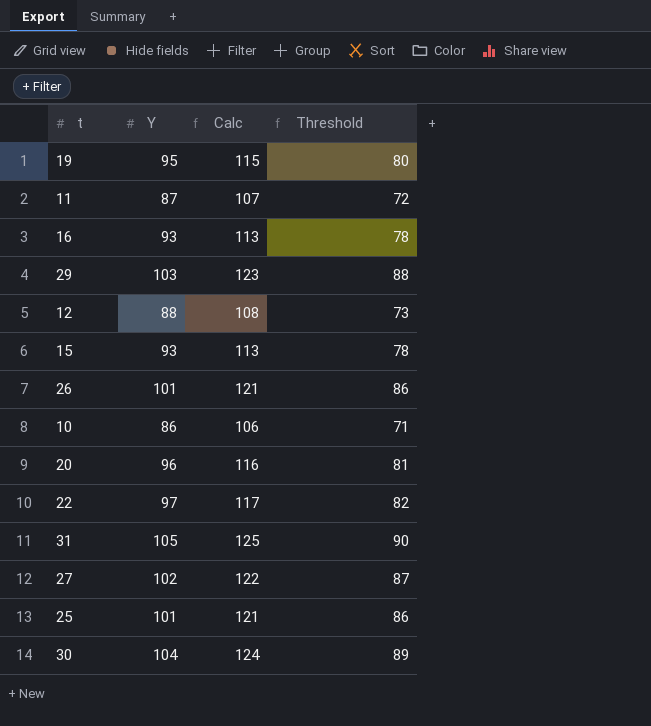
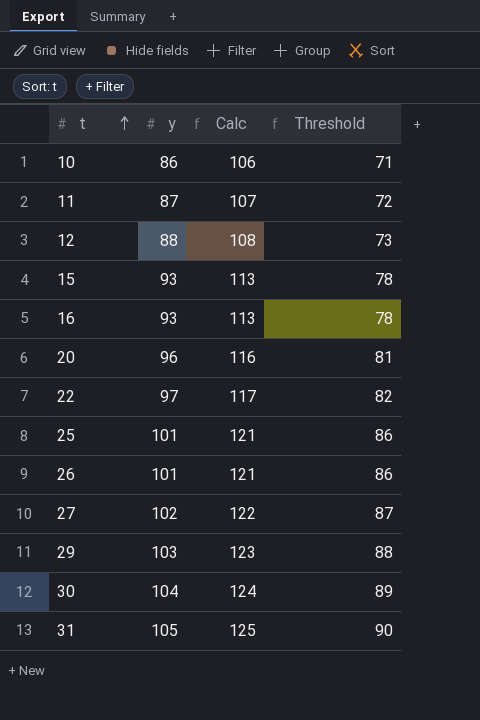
row order: none -> t ascending
column name: Y -> y
row 19: 95 | 115 | 80 -> none

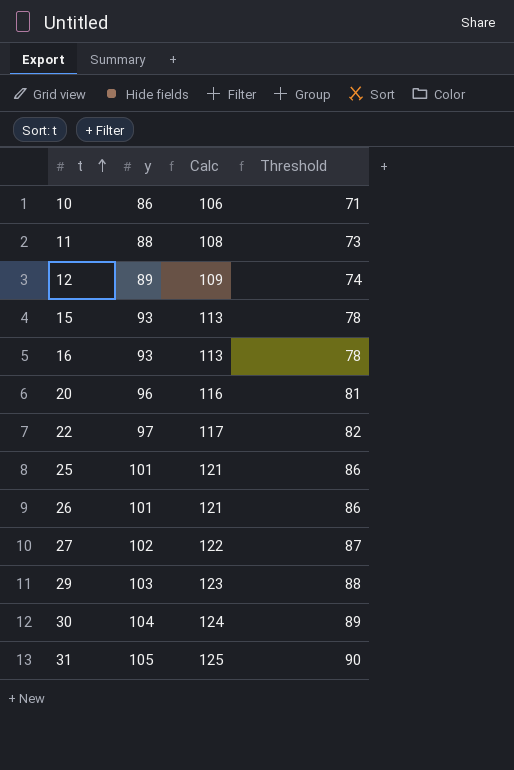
11 | y: 87 -> 88
11 | Calc: 107 -> 108
11 | Threshold: 72 -> 73
12 | y: 88 -> 89
12 | Calc: 108 -> 109
12 | Threshold: 73 -> 74

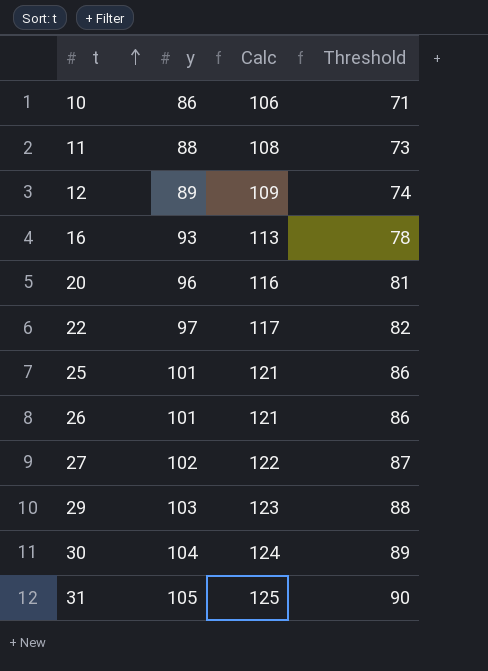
row 15: 93 | 113 | 78 -> none

